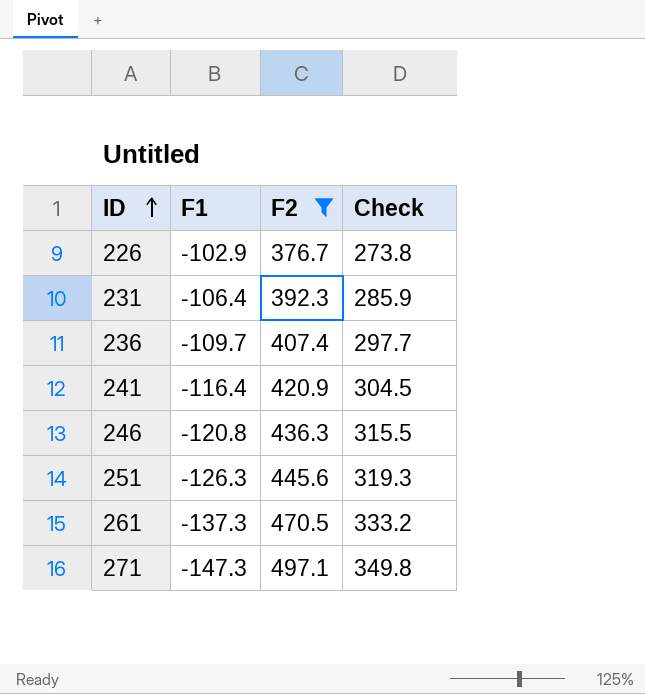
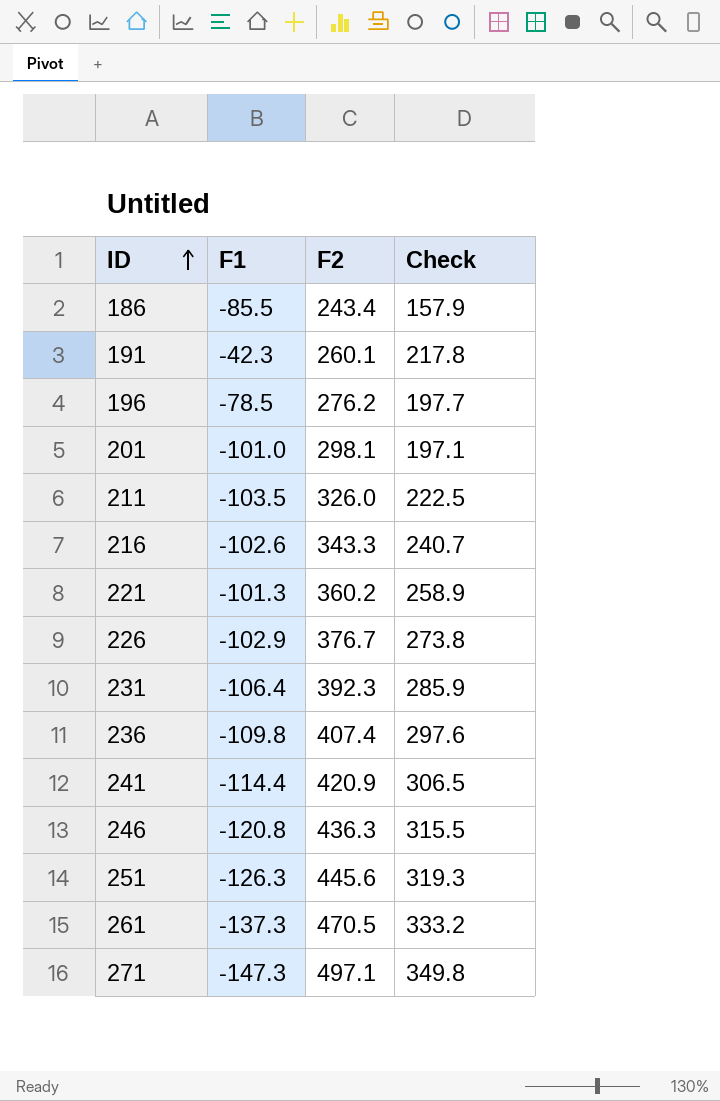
filter: F2 >= 376.7 -> none
236 | F1: -109.7 -> -109.8
236 | Check: 297.7 -> 297.6
241 | F1: -116.4 -> -114.4
241 | Check: 304.5 -> 306.5

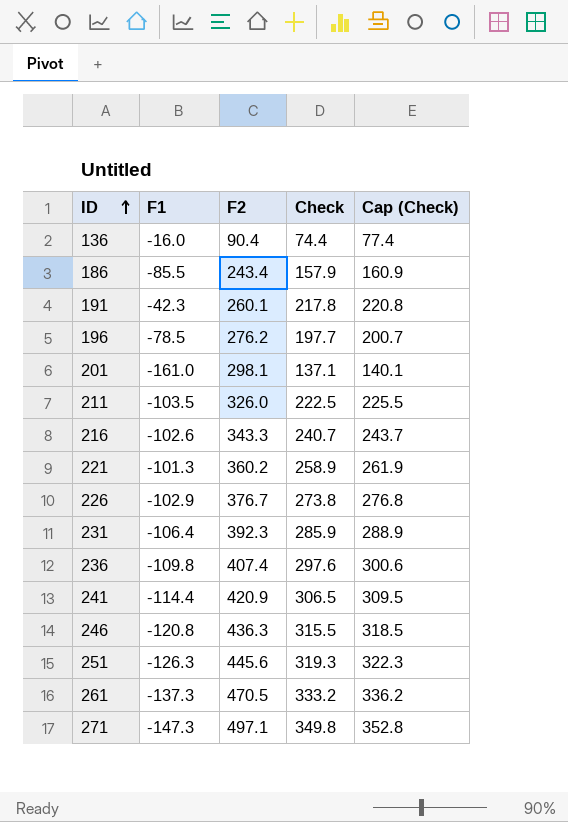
column Cap (Check) | formula: none -> [Check] + 3
row 136: none -> -16.0 | 90.4 | 74.4 | 77.4
201 | F1: -101.0 -> -161.0
201 | Check: 197.1 -> 137.1

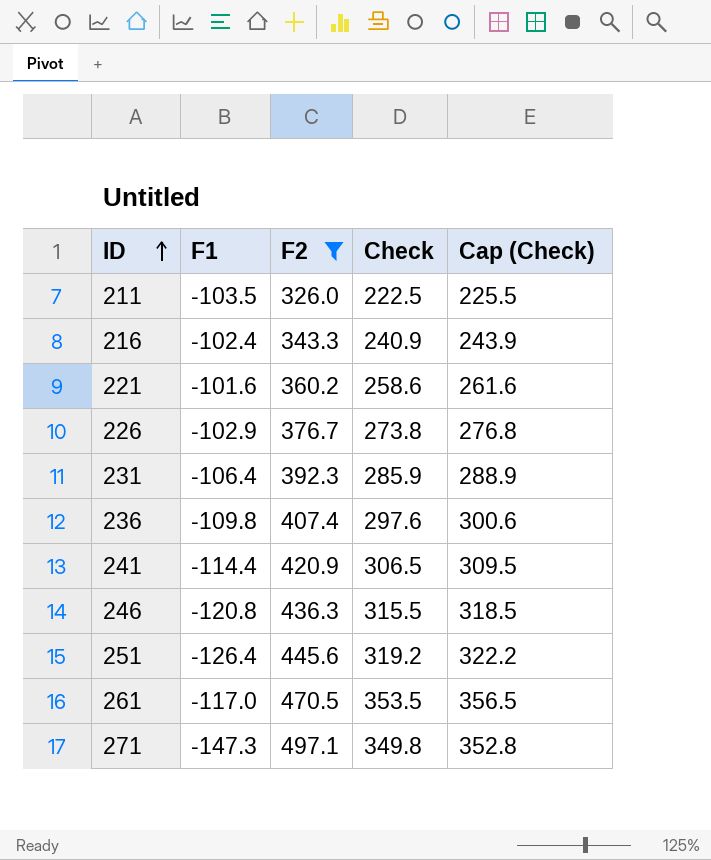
filter: none -> F2 >= 326.0
216 | F1: -102.6 -> -102.4
216 | Check: 240.7 -> 240.9
216 | Cap (Check): 243.7 -> 243.9
221 | F1: -101.3 -> -101.6
221 | Check: 258.9 -> 258.6
221 | Cap (Check): 261.9 -> 261.6
251 | F1: -126.3 -> -126.4
251 | Check: 319.3 -> 319.2
251 | Cap (Check): 322.3 -> 322.2
261 | F1: -137.3 -> -117.0
261 | Check: 333.2 -> 353.5
261 | Cap (Check): 336.2 -> 356.5

